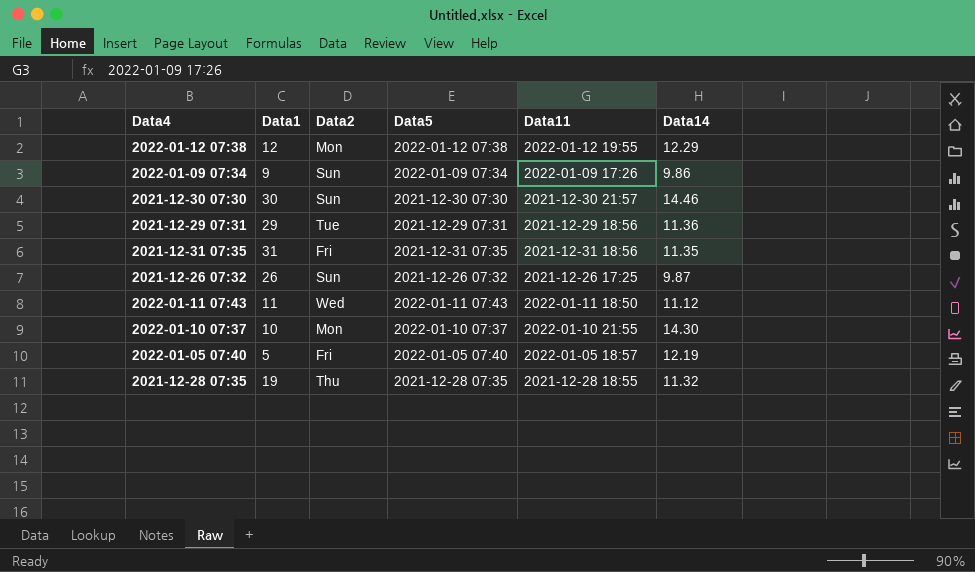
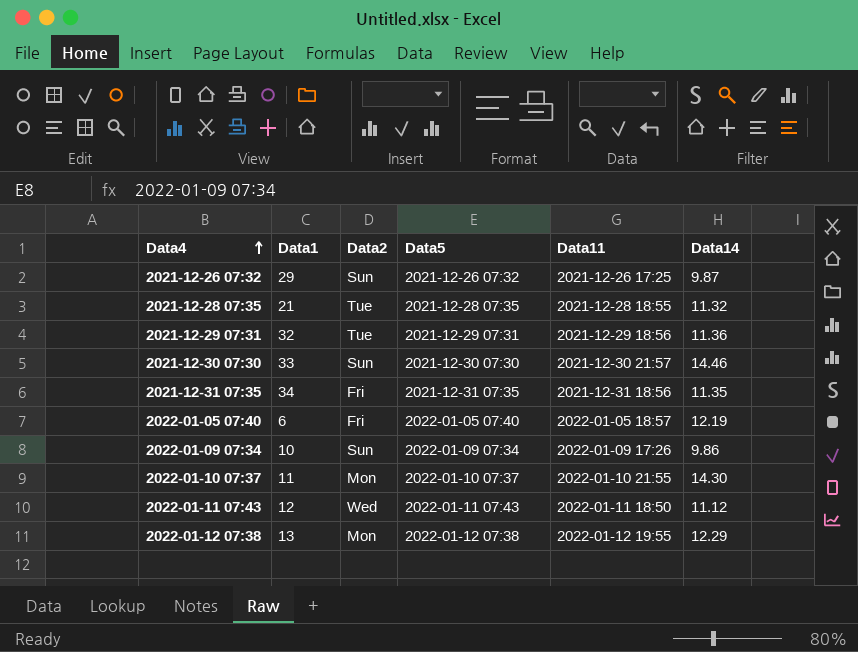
row order: none -> Data4 ascending
2021-12-26 07:32 | Data1: 26 -> 29
2021-12-28 07:35 | Data1: 19 -> 21
2021-12-28 07:35 | Data2: Thu -> Tue
2021-12-29 07:31 | Data1: 29 -> 32
2021-12-30 07:30 | Data1: 30 -> 33
2021-12-31 07:35 | Data1: 31 -> 34
2022-01-05 07:40 | Data1: 5 -> 6
2022-01-09 07:34 | Data1: 9 -> 10
2022-01-10 07:37 | Data1: 10 -> 11
2022-01-11 07:43 | Data1: 11 -> 12
2022-01-12 07:38 | Data1: 12 -> 13

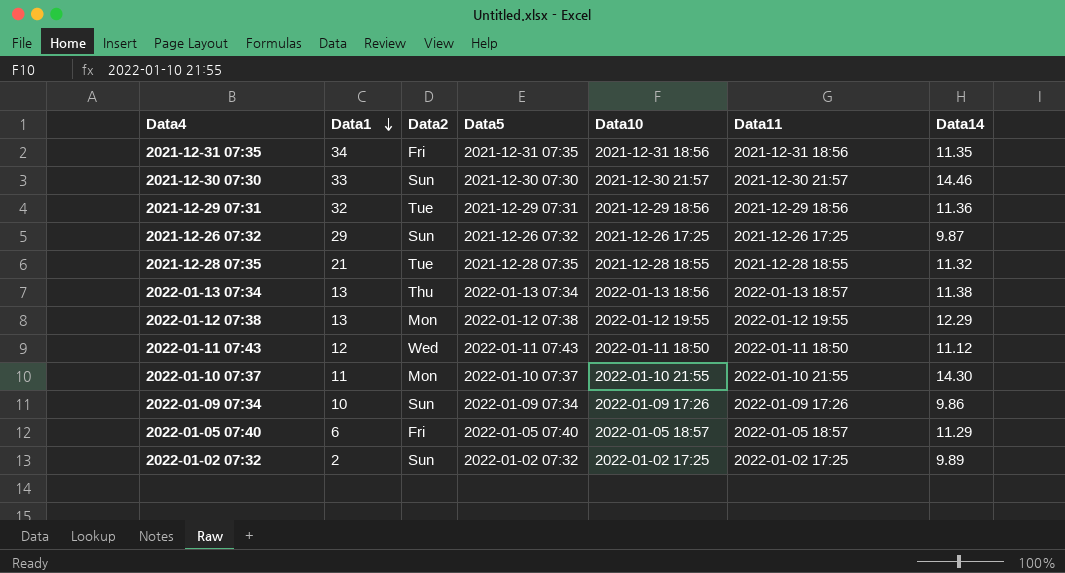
row order: Data4 ascending -> Data1 descending
column Data10 | position: none -> 5
row 2022-01-13 07:34: none -> 13 | Thu | 2022-01-13 07:34 | 2022-01-13 18:56 | 2022-01-13 18:57 | 11.38
2022-01-05 07:40 | Data14: 12.19 -> 11.29
row 2022-01-02 07:32: none -> 2 | Sun | 2022-01-02 07:32 | 2022-01-02 17:25 | 2022-01-02 17:25 | 9.89

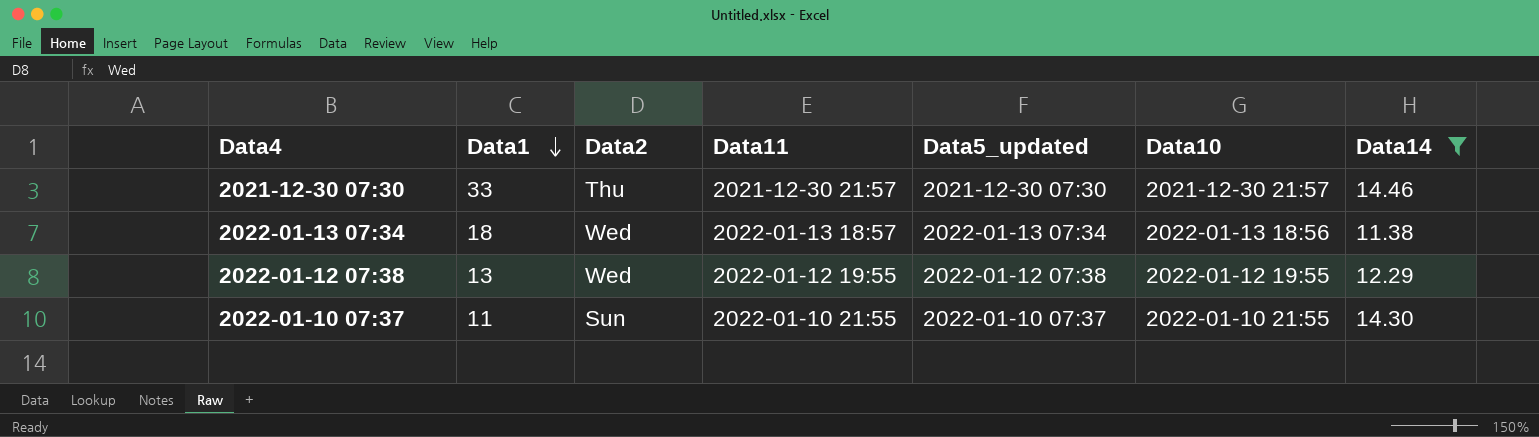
filter: none -> Data14 >= 11.38
column Data11 | position: 6 -> 4
column name: Data5 -> Data5_updated
2021-12-30 07:30 | Data2: Sun -> Thu
2022-01-13 07:34 | Data1: 13 -> 18
2022-01-13 07:34 | Data2: Thu -> Wed
2022-01-12 07:38 | Data2: Mon -> Wed
2022-01-10 07:37 | Data2: Mon -> Sun

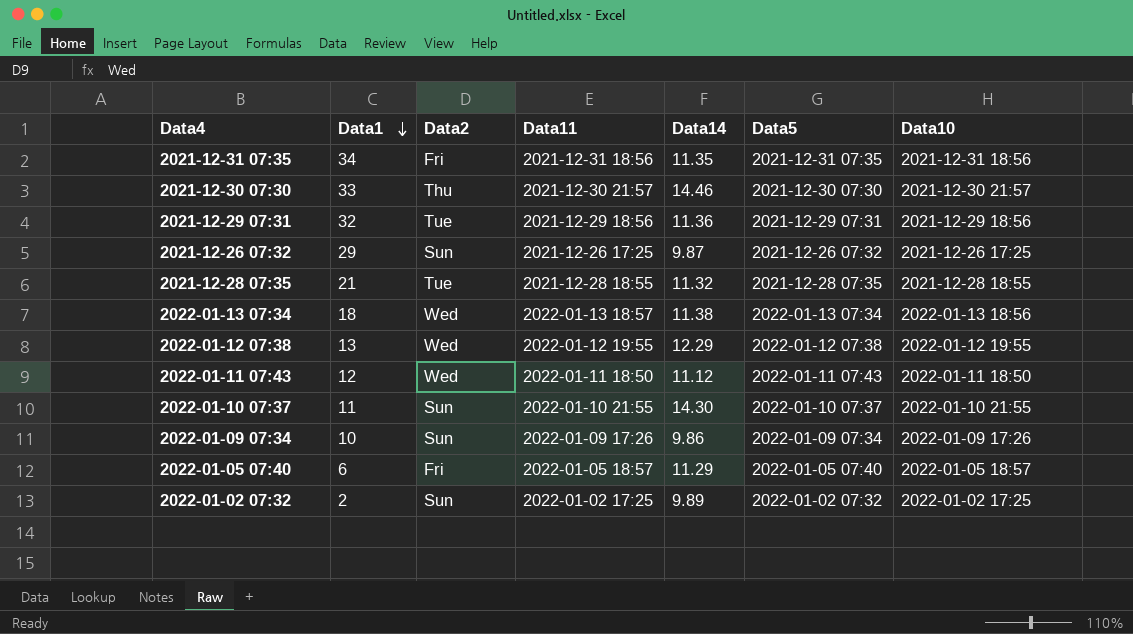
filter: Data14 >= 11.38 -> none
column Data14 | position: 7 -> 5
column name: Data5_updated -> Data5

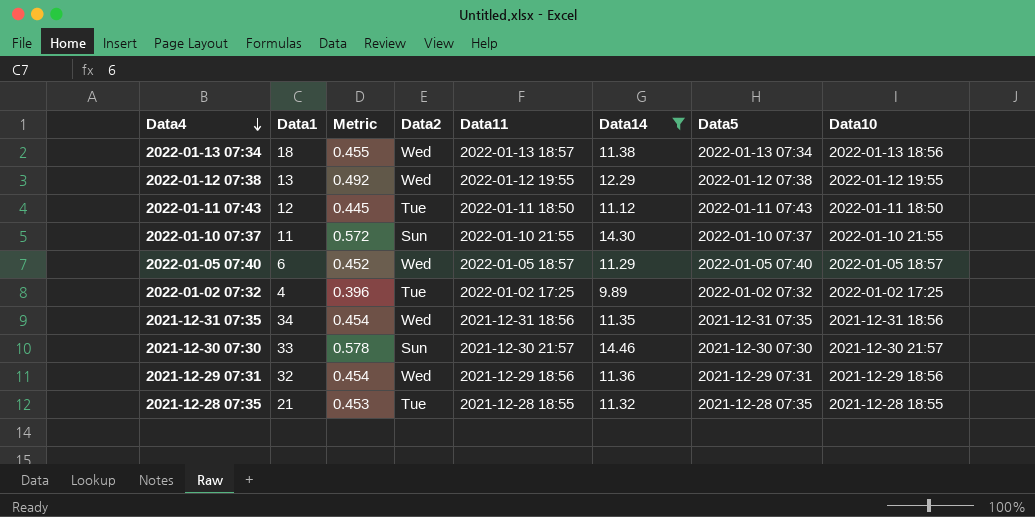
filter: none -> Data14 >= 9.89
row order: Data1 descending -> Data4 descending
column Metric | formula: none -> [Data14] * 0.04
2022-01-11 07:43 | Data2: Wed -> Tue
2022-01-05 07:40 | Data2: Fri -> Wed
2022-01-02 07:32 | Data1: 2 -> 4
2022-01-02 07:32 | Data2: Sun -> Tue
2021-12-31 07:35 | Data2: Fri -> Wed
2021-12-30 07:30 | Data2: Thu -> Sun
2021-12-29 07:31 | Data2: Tue -> Wed

